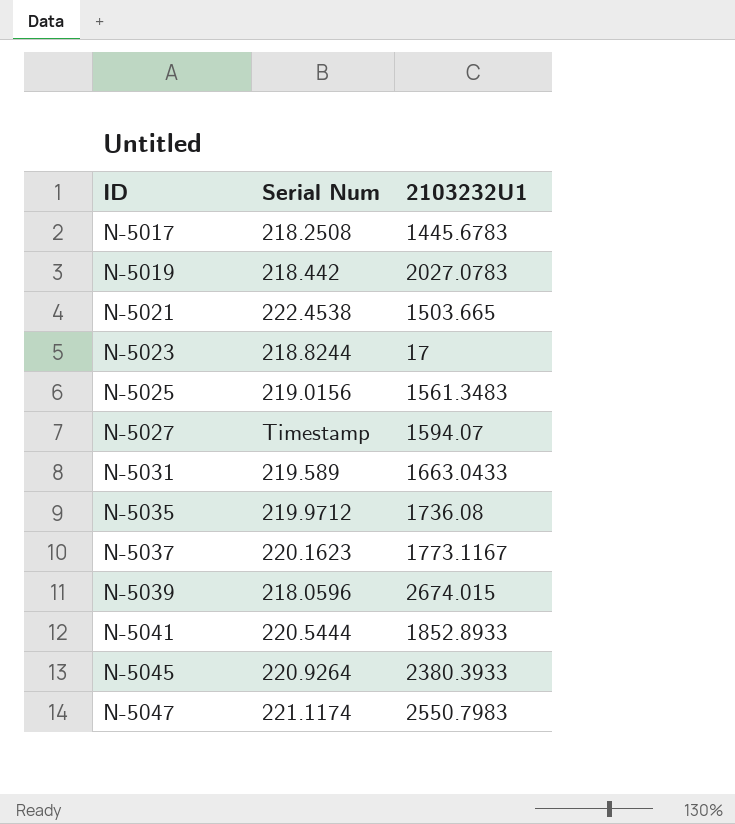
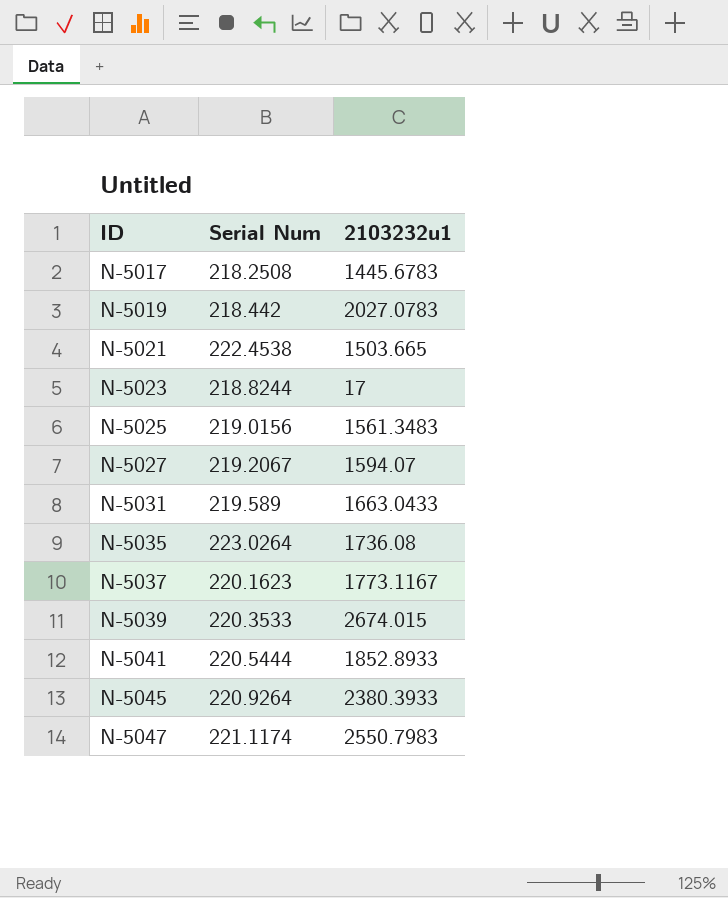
column name: 2103232U1 -> 2103232u1
N-5027 | Serial Num: Timestamp -> 219.2067
N-5035 | Serial Num: 219.9712 -> 223.0264
N-5039 | Serial Num: 218.0596 -> 220.3533

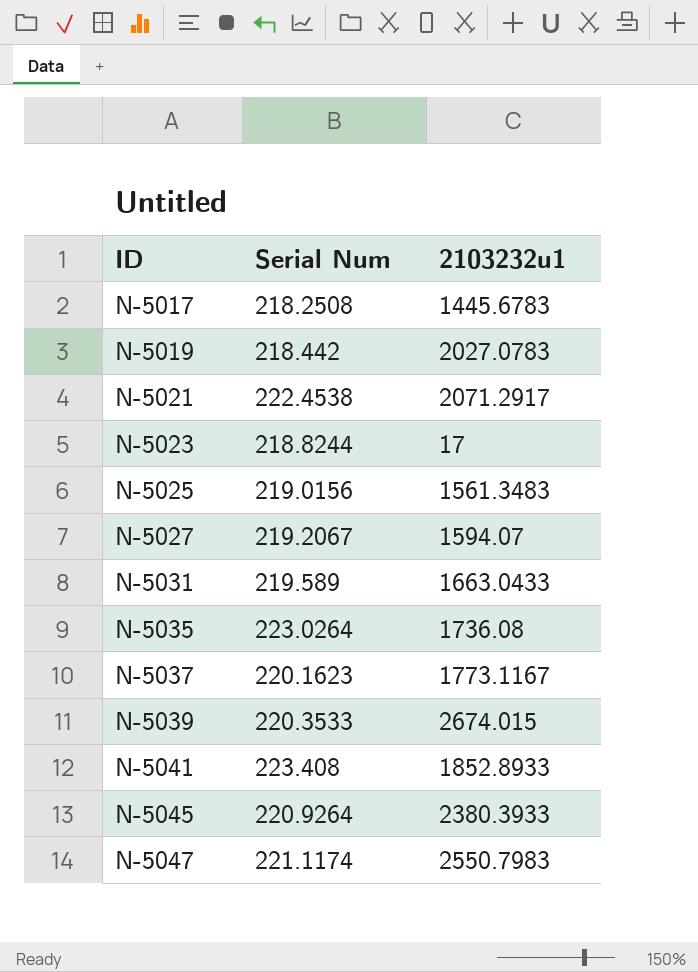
N-5021 | 2103232u1: 1503.665 -> 2071.2917
N-5041 | Serial Num: 220.5444 -> 223.408

